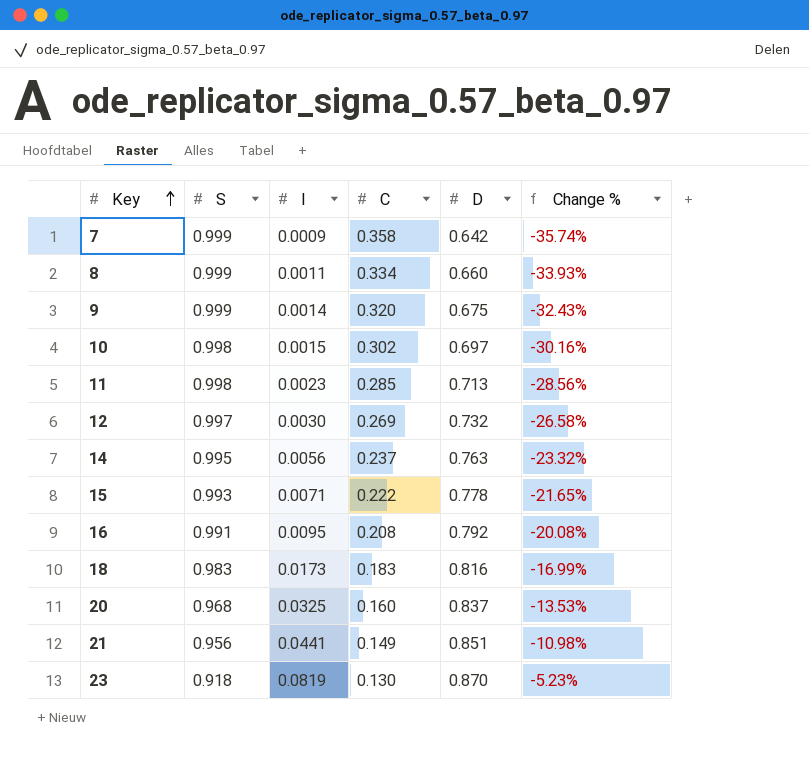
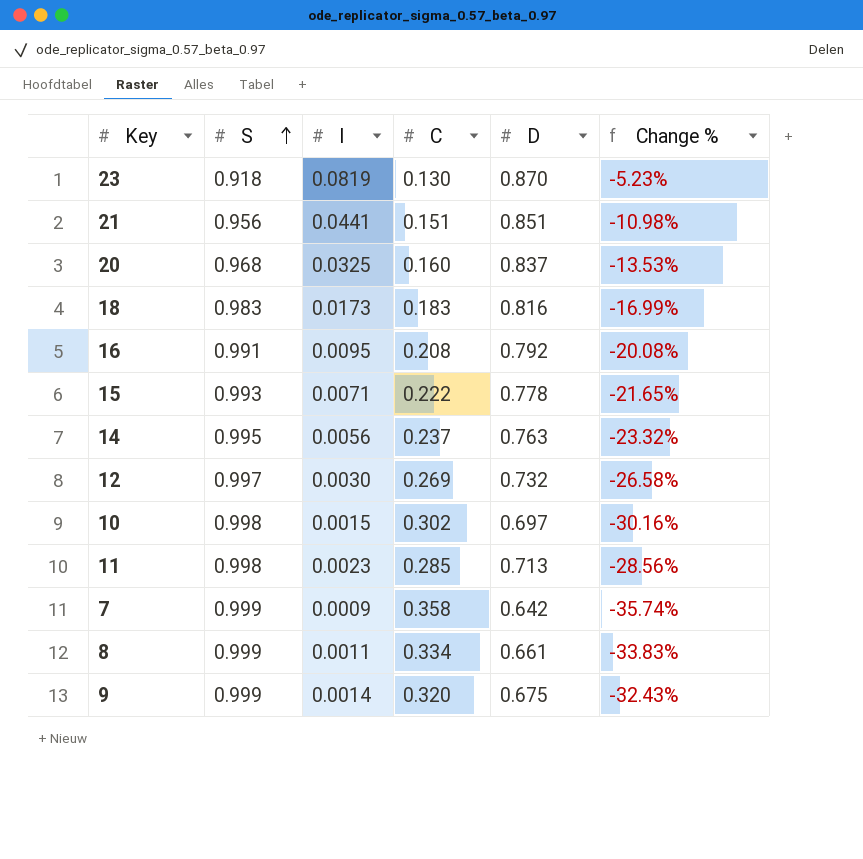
row order: Key ascending -> S ascending
21 | C: 0.149 -> 0.151
8 | D: 0.660 -> 0.661
8 | Change %: -33.93% -> -33.83%

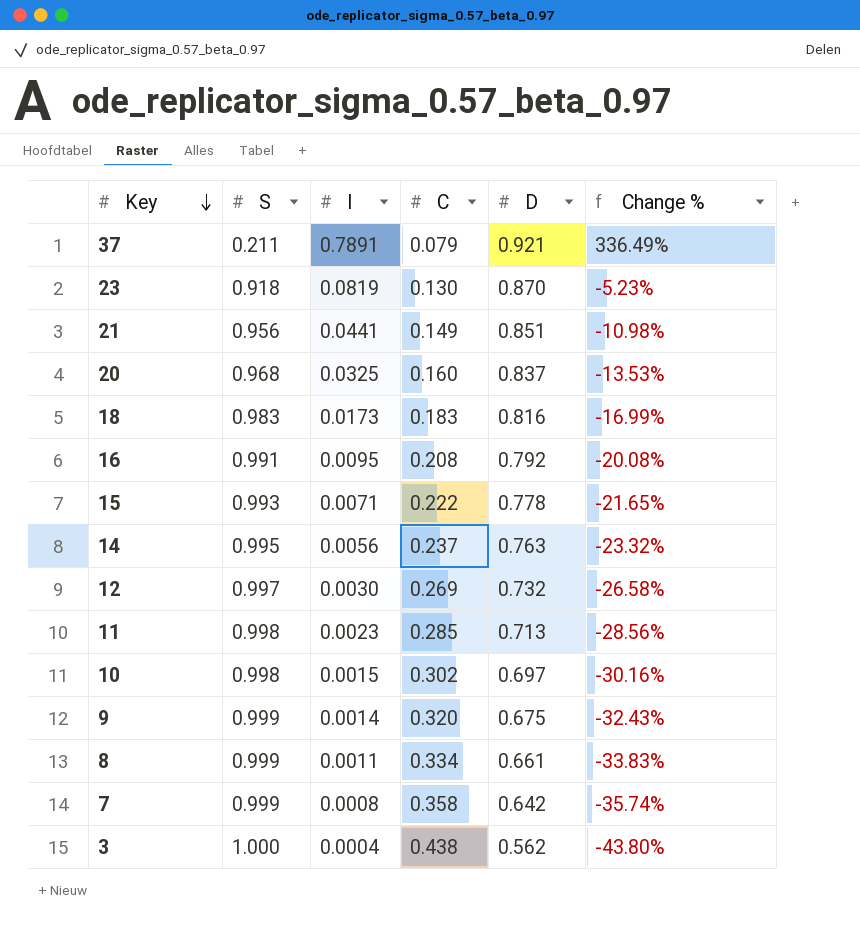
row order: S ascending -> Key descending
row 37: none -> 0.211 | 0.7891 | 0.079 | 0.921 | 336.49%
21 | C: 0.151 -> 0.149
7 | I: 0.0009 -> 0.0008
row 3: none -> 1.000 | 0.0004 | 0.438 | 0.562 | -43.80%

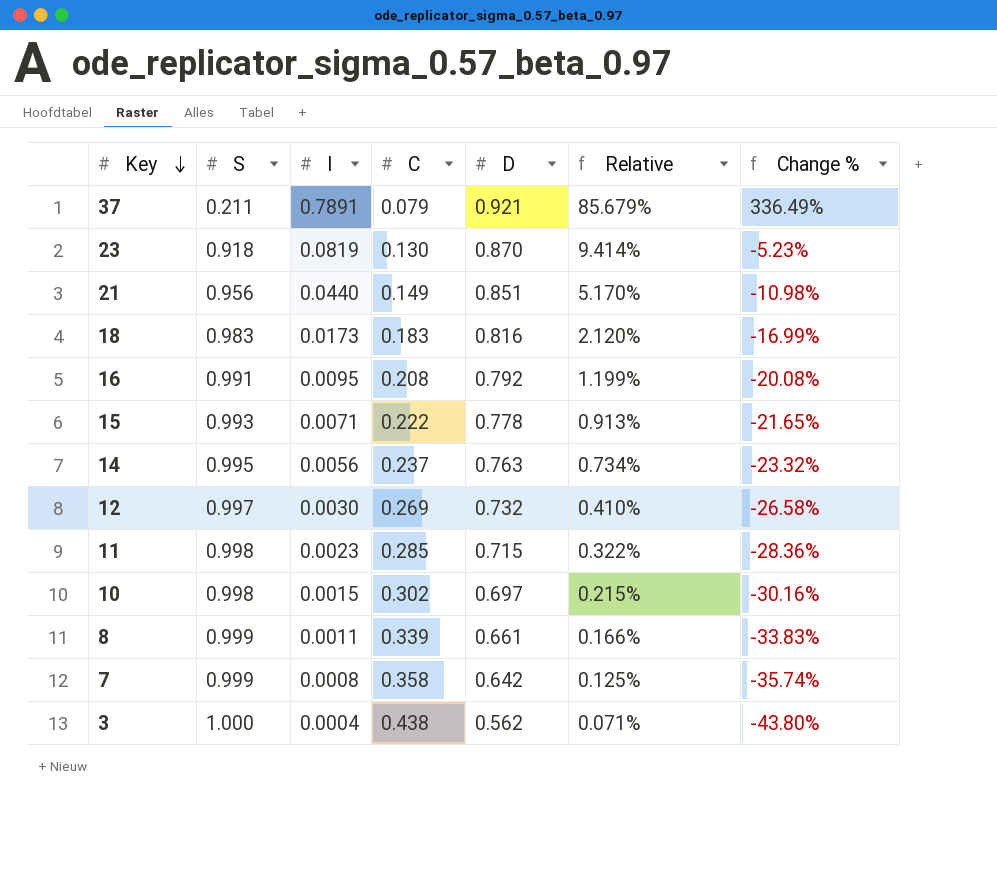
column Relative | formula: none -> [I] / [D]
row 20: 0.968 | 0.0325 | 0.160 | 0.837 | -13.53% -> none
row 9: 0.999 | 0.0014 | 0.320 | 0.675 | -32.43% -> none
21 | I: 0.0441 -> 0.0440
11 | D: 0.713 -> 0.715
11 | Change %: -28.56% -> -28.36%
8 | C: 0.334 -> 0.339

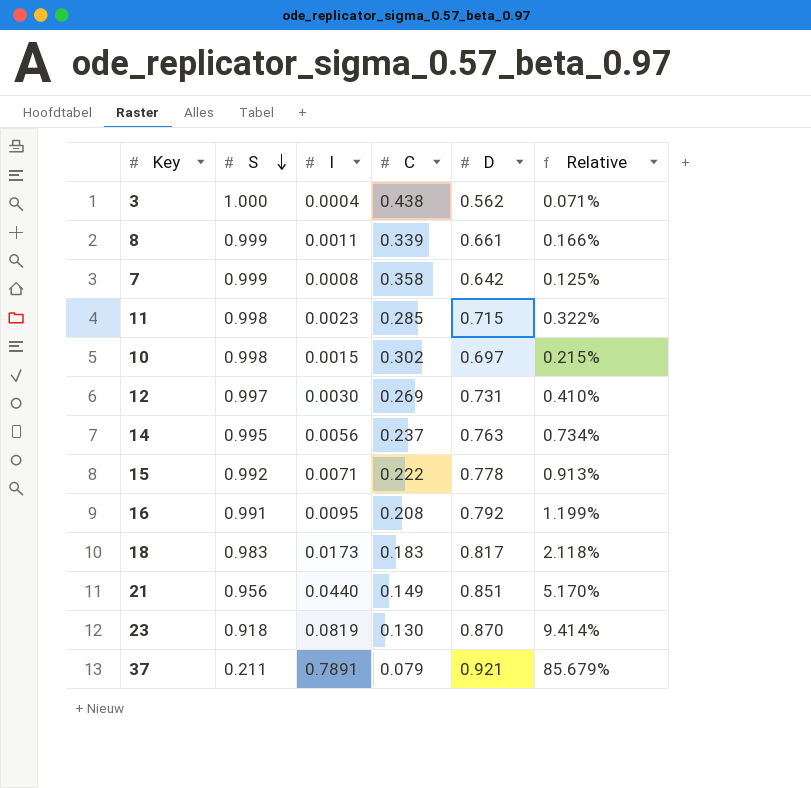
row order: Key descending -> S descending
column Change % | formula: ([D] - [S]) / [S] -> none
12 | D: 0.732 -> 0.731
15 | S: 0.993 -> 0.992
18 | D: 0.816 -> 0.817
18 | Relative: 2.120% -> 2.118%

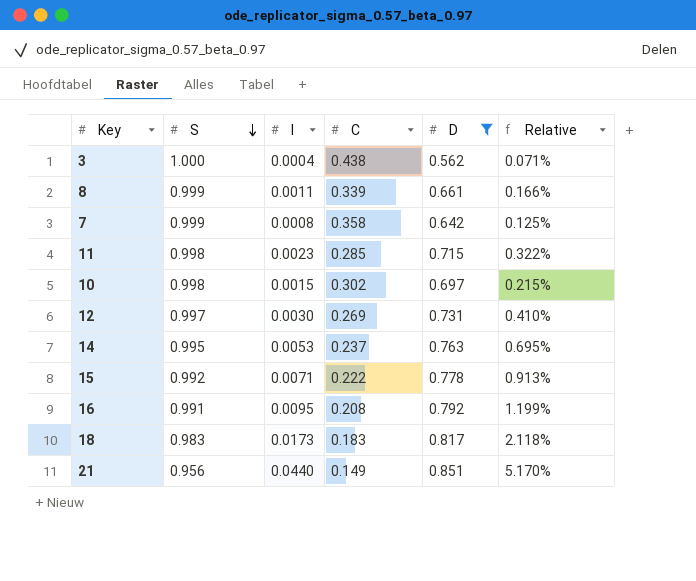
filter: none -> D <= 0.851
14 | I: 0.0056 -> 0.0053
14 | Relative: 0.734% -> 0.695%

